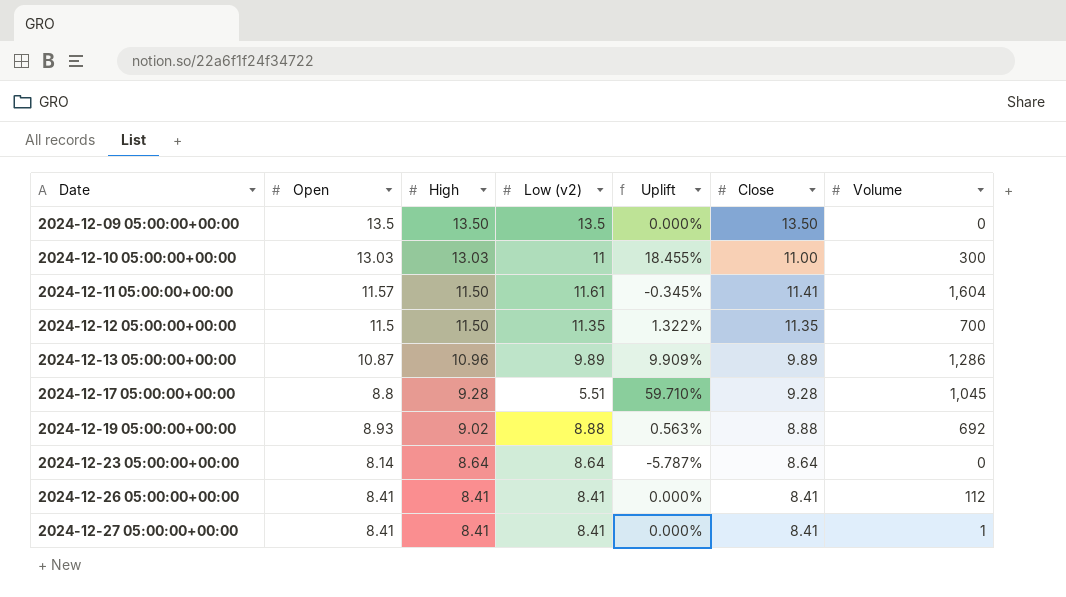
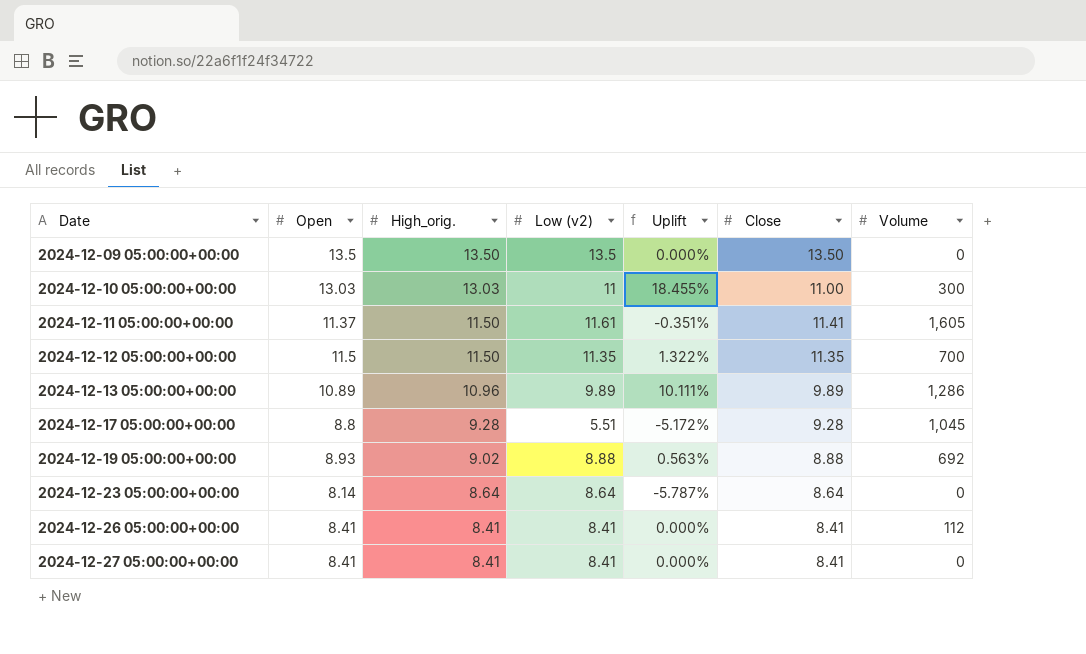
column name: High -> High_orig.
column Uplift | formula: ([Open] - [Low (v2)]) / [Low (v2)] -> ([Open] - [Close]) / [Close]
2024-12-11 05:00:00+00:00 | Open: 11.57 -> 11.37
2024-12-11 05:00:00+00:00 | Volume: 1,604 -> 1,605
2024-12-13 05:00:00+00:00 | Open: 10.87 -> 10.89
2024-12-27 05:00:00+00:00 | Volume: 1 -> 0

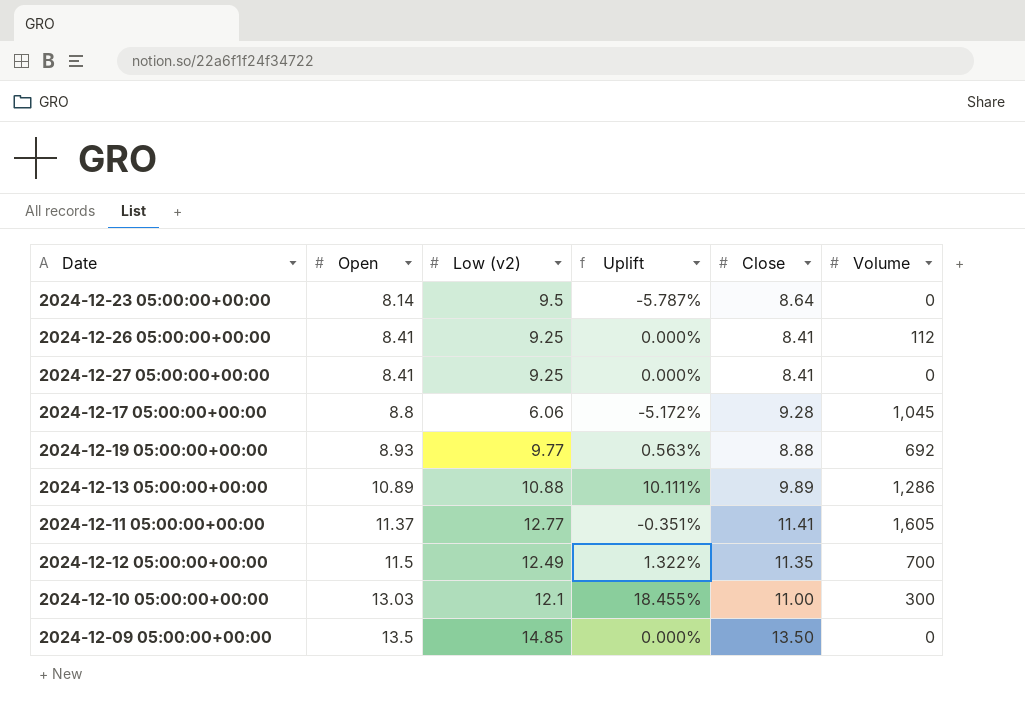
row order: Date ascending -> Open ascending
column High_orig. | position: 3 -> none
2024-12-23 05:00:00+00:00 | Low (v2): 8.64 -> 9.5
2024-12-26 05:00:00+00:00 | Low (v2): 8.41 -> 9.25
2024-12-27 05:00:00+00:00 | Low (v2): 8.41 -> 9.25
2024-12-17 05:00:00+00:00 | Low (v2): 5.51 -> 6.06
2024-12-19 05:00:00+00:00 | Low (v2): 8.88 -> 9.77
2024-12-13 05:00:00+00:00 | Low (v2): 9.89 -> 10.88
2024-12-11 05:00:00+00:00 | Low (v2): 11.61 -> 12.77
2024-12-12 05:00:00+00:00 | Low (v2): 11.35 -> 12.49
2024-12-10 05:00:00+00:00 | Low (v2): 11 -> 12.1
2024-12-09 05:00:00+00:00 | Low (v2): 13.5 -> 14.85

